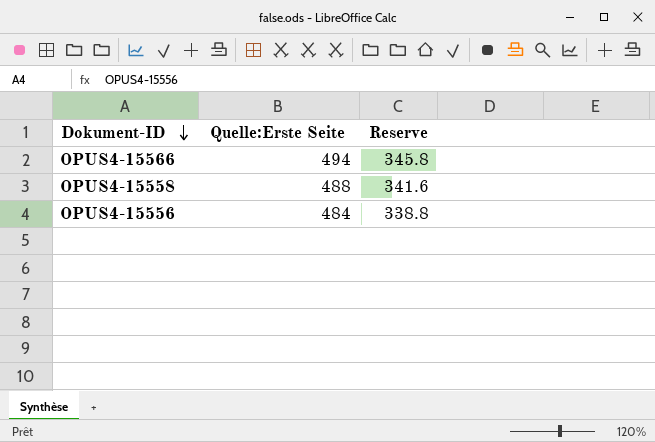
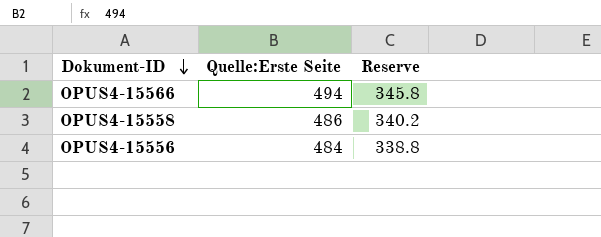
OPUS4-15558 | Quelle:Erste Seite: 488 -> 486
OPUS4-15558 | Reserve: 341.6 -> 340.2

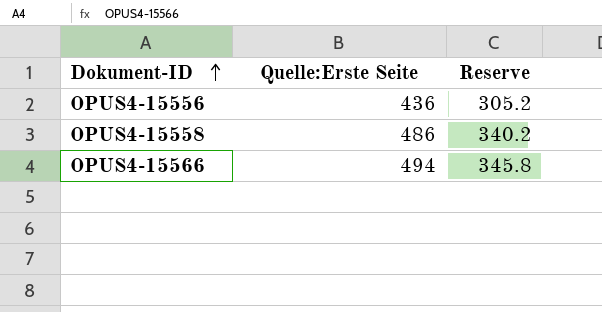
row order: Dokument-ID descending -> Dokument-ID ascending
OPUS4-15556 | Quelle:Erste Seite: 484 -> 436
OPUS4-15556 | Reserve: 338.8 -> 305.2

